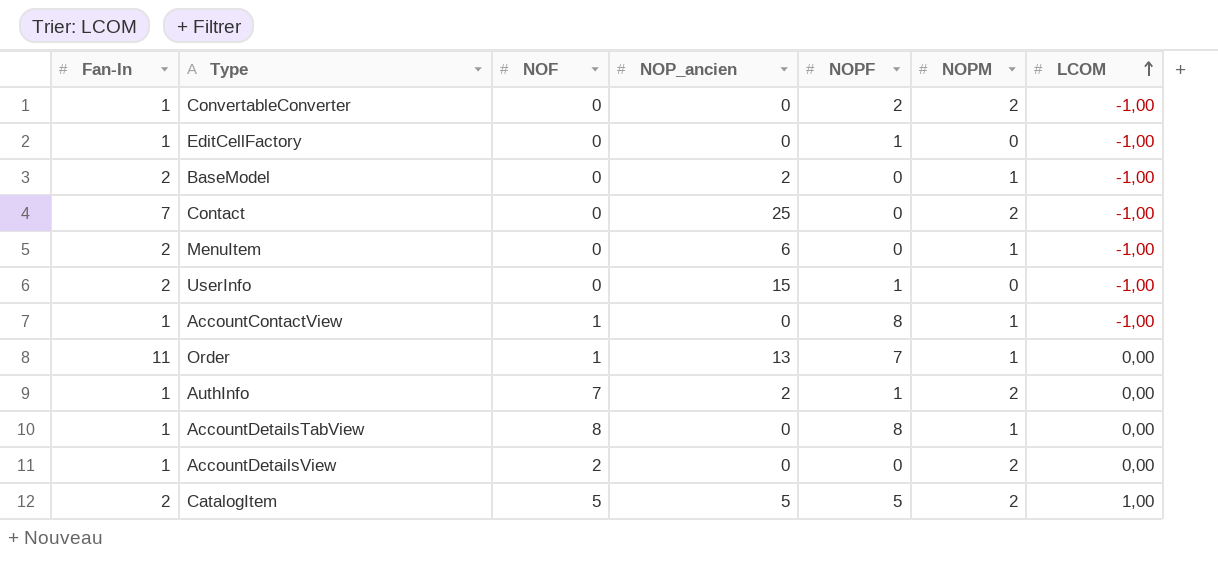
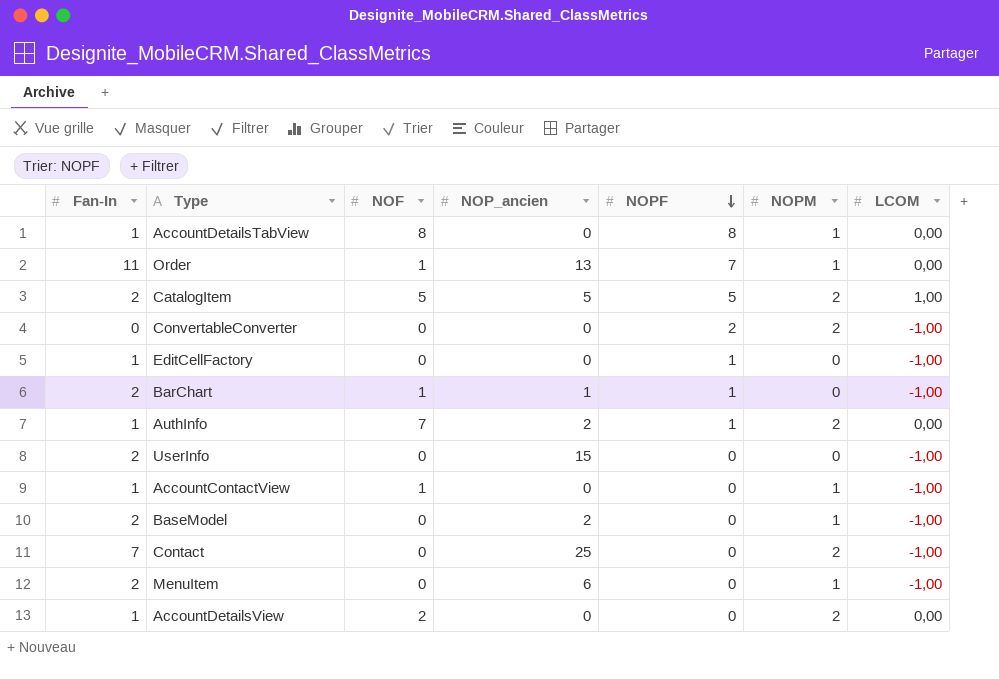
row order: LCOM ascending -> NOPF descending
ConvertableConverter | Fan-In: 1 -> 0
row BarChart: none -> 2 | 1 | 1 | 1 | 0 | -1,00
UserInfo | NOPF: 1 -> 0
AccountContactView | NOPF: 8 -> 0

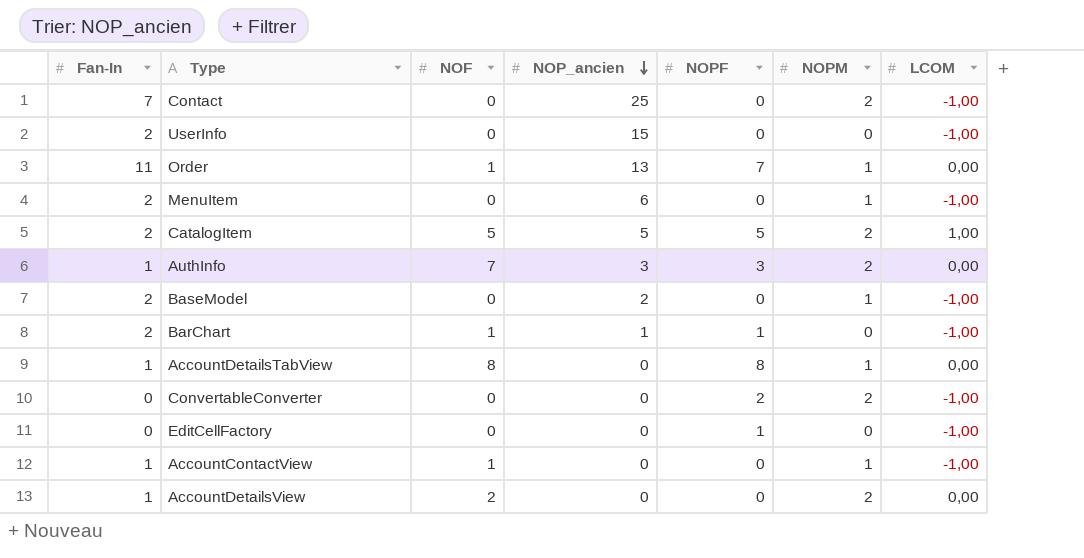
row order: NOPF descending -> NOP_ancien descending
AuthInfo | NOP_ancien: 2 -> 3
AuthInfo | NOPF: 1 -> 3
EditCellFactory | Fan-In: 1 -> 0

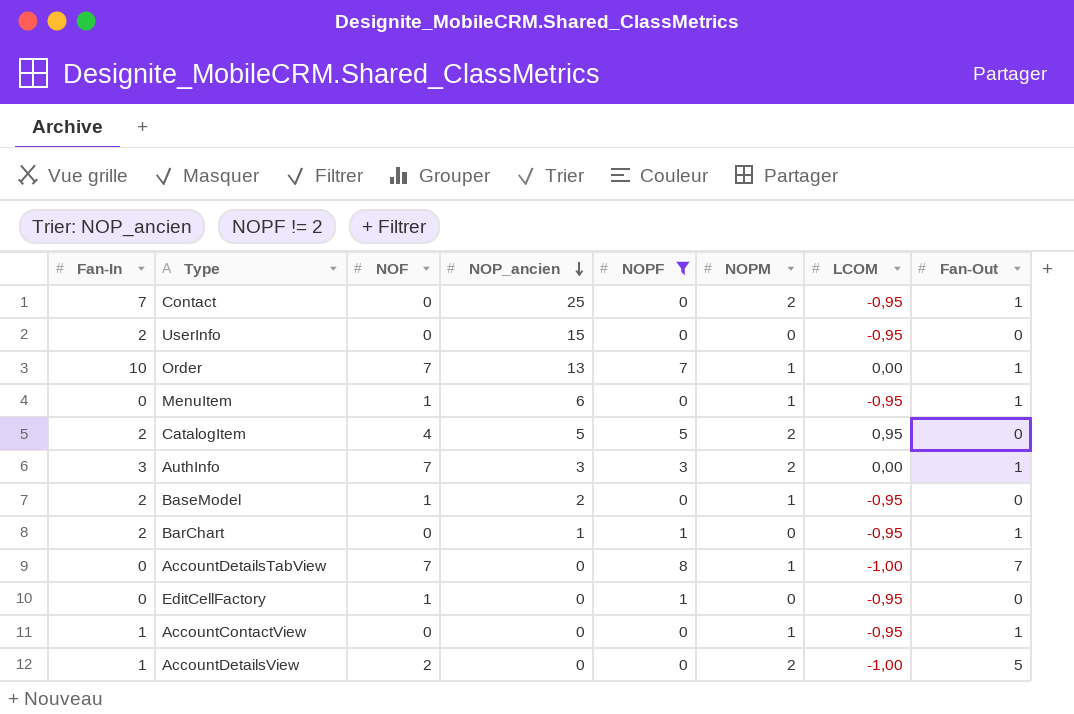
filter: none -> NOPF != 2
column Fan-Out | position: none -> 8
Contact | LCOM: -1,00 -> -0,95
UserInfo | LCOM: -1,00 -> -0,95
Order | Fan-In: 11 -> 10
Order | NOF: 1 -> 7
MenuItem | Fan-In: 2 -> 0
MenuItem | NOF: 0 -> 1
MenuItem | LCOM: -1,00 -> -0,95
CatalogItem | NOF: 5 -> 4
CatalogItem | LCOM: 1,00 -> 0,95
AuthInfo | Fan-In: 1 -> 3
BaseModel | NOF: 0 -> 1
BaseModel | LCOM: -1,00 -> -0,95
BarChart | NOF: 1 -> 0
BarChart | LCOM: -1,00 -> -0,95
AccountDetailsTabView | Fan-In: 1 -> 0
AccountDetailsTabView | NOF: 8 -> 7
AccountDetailsTabView | LCOM: 0,00 -> -1,00
EditCellFactory | NOF: 0 -> 1
EditCellFactory | LCOM: -1,00 -> -0,95
AccountContactView | NOF: 1 -> 0
AccountContactView | LCOM: -1,00 -> -0,95
AccountDetailsView | LCOM: 0,00 -> -1,00

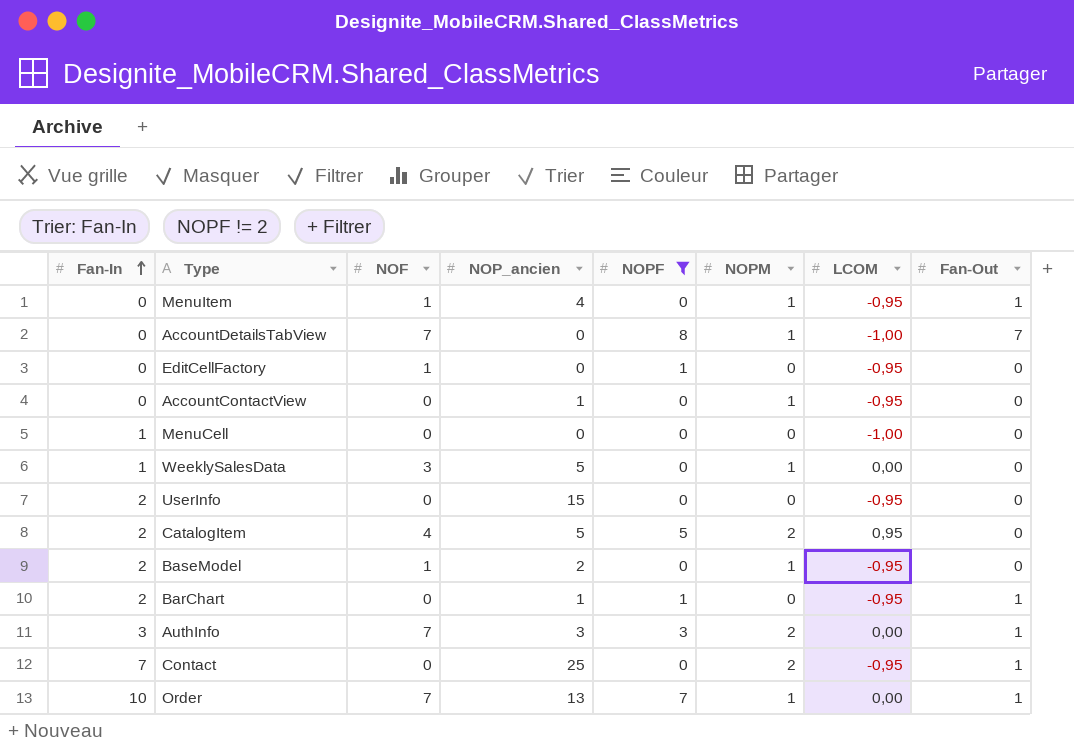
row order: NOP_ancien descending -> Fan-In ascending
row AccountDetailsView: 1 | 2 | 0 | 0 | 2 | -1,00 | 5 -> none
MenuItem | NOP_ancien: 6 -> 4
AccountContactView | Fan-In: 1 -> 0
AccountContactView | NOP_ancien: 0 -> 1
AccountContactView | Fan-Out: 1 -> 0
row MenuCell: none -> 1 | 0 | 0 | 0 | 0 | -1,00 | 0
row WeeklySalesData: none -> 1 | 3 | 5 | 0 | 1 | 0,00 | 0

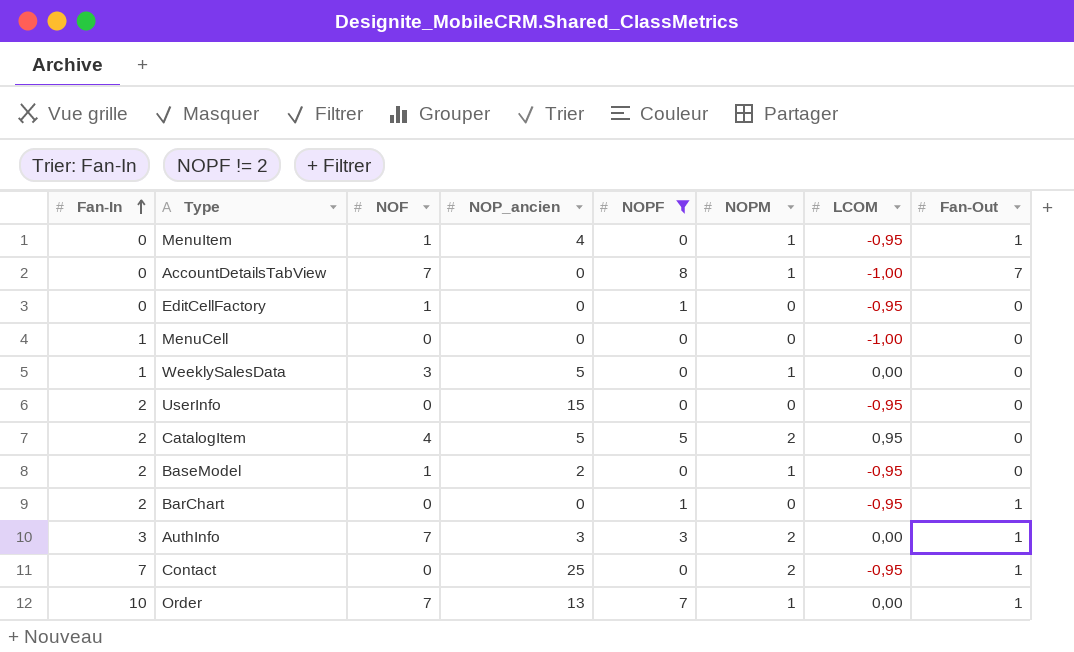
row AccountContactView: 0 | 0 | 1 | 0 | 1 | -0,95 | 0 -> none
BarChart | NOP_ancien: 1 -> 0

